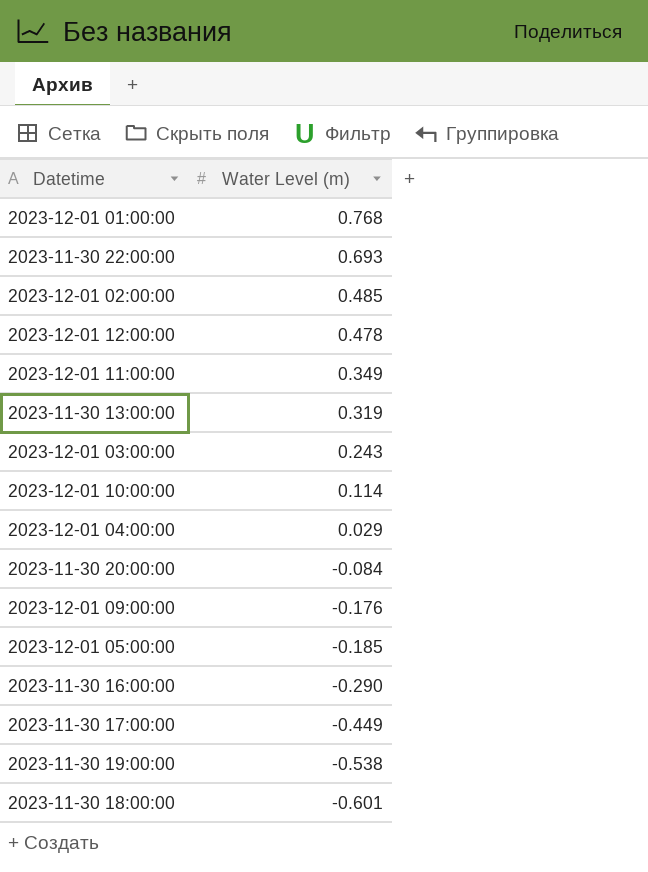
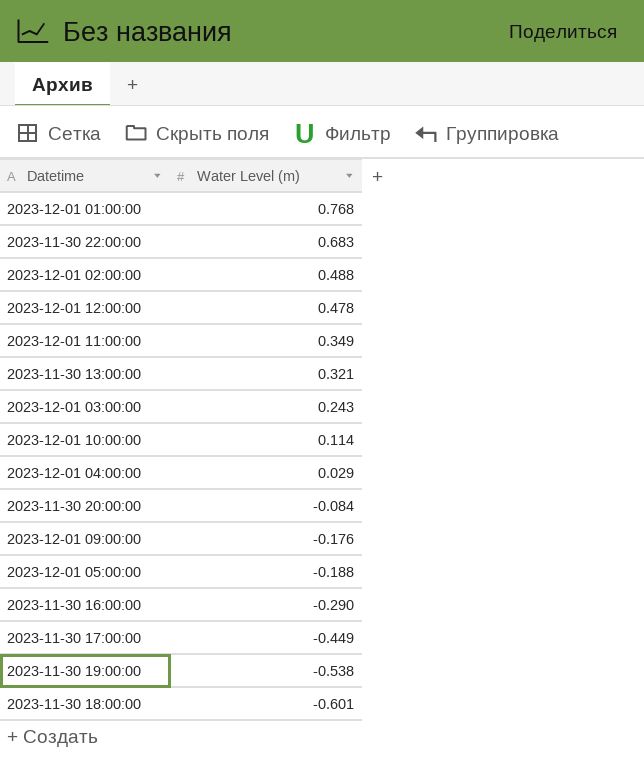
2023-11-30 22:00:00 | Water Level (m): 0.693 -> 0.683
2023-12-01 02:00:00 | Water Level (m): 0.485 -> 0.488
2023-11-30 13:00:00 | Water Level (m): 0.319 -> 0.321
2023-12-01 05:00:00 | Water Level (m): -0.185 -> -0.188

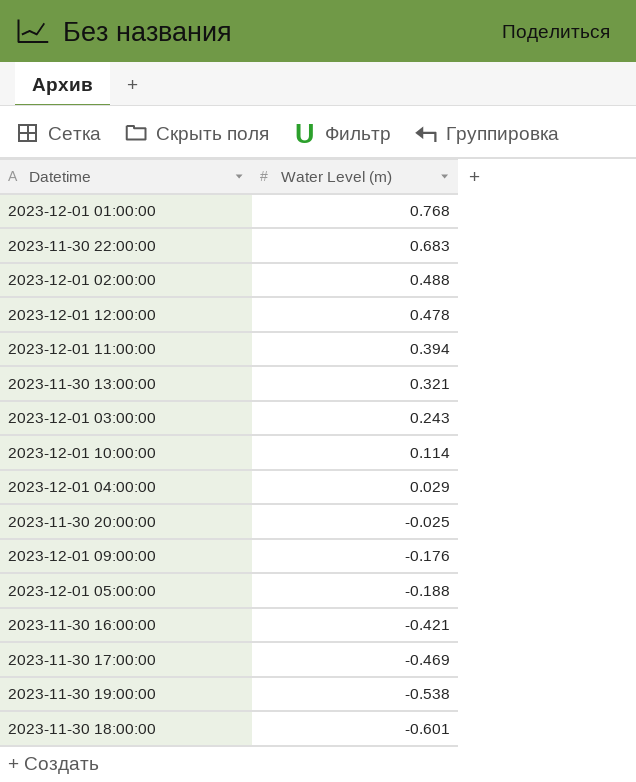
2023-12-01 11:00:00 | Water Level (m): 0.349 -> 0.394
2023-11-30 20:00:00 | Water Level (m): -0.084 -> -0.025
2023-11-30 16:00:00 | Water Level (m): -0.290 -> -0.421
2023-11-30 17:00:00 | Water Level (m): -0.449 -> -0.469

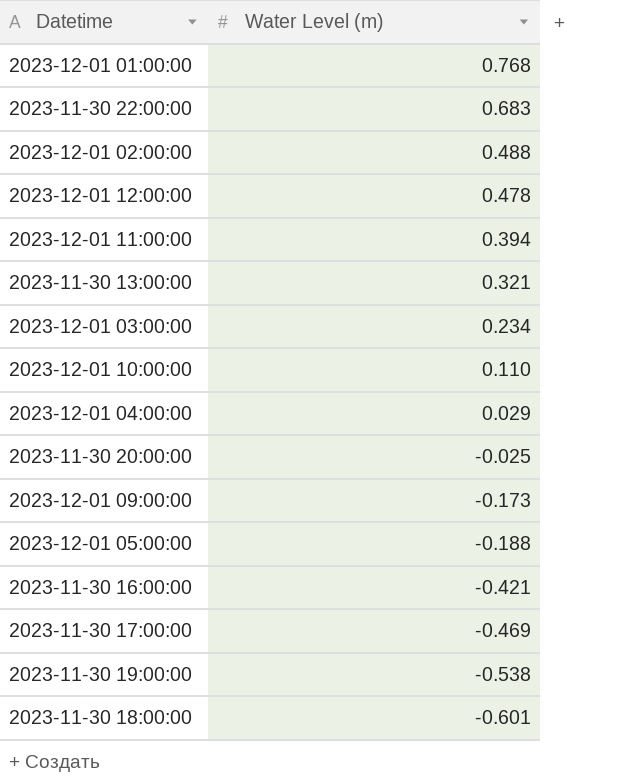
2023-12-01 03:00:00 | Water Level (m): 0.243 -> 0.234
2023-12-01 10:00:00 | Water Level (m): 0.114 -> 0.110
2023-12-01 09:00:00 | Water Level (m): -0.176 -> -0.173

